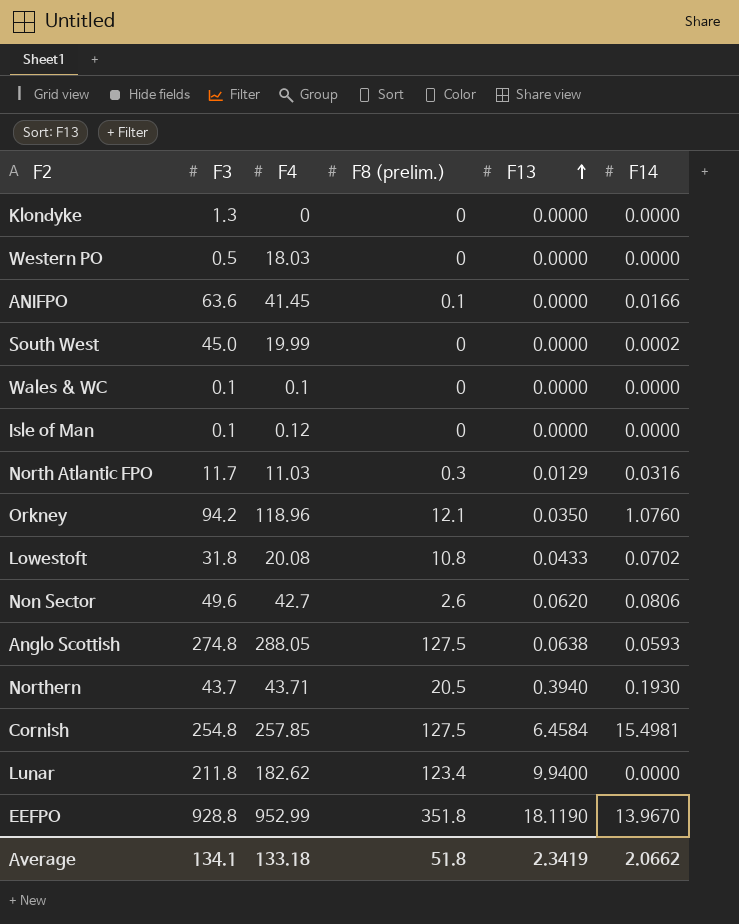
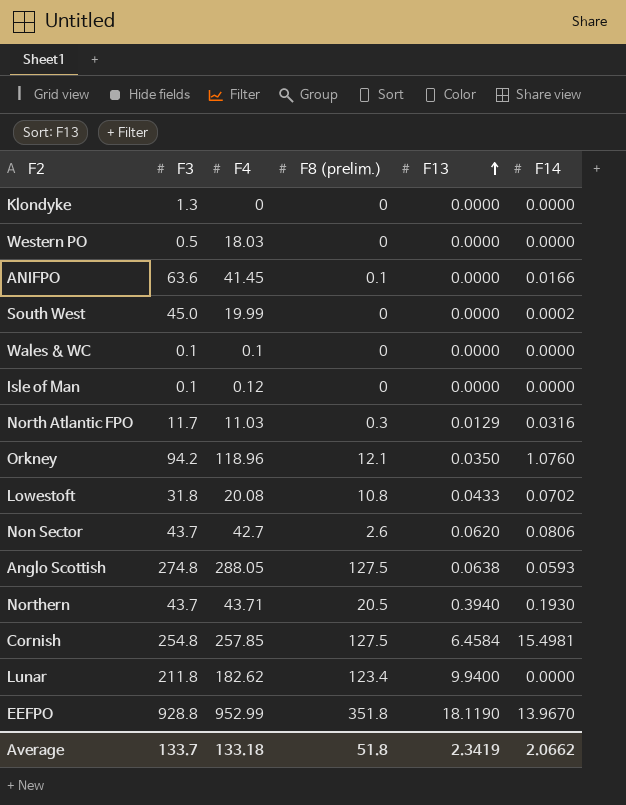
Non Sector | F3: 49.6 -> 43.7
Average | F3: 134.1 -> 133.7

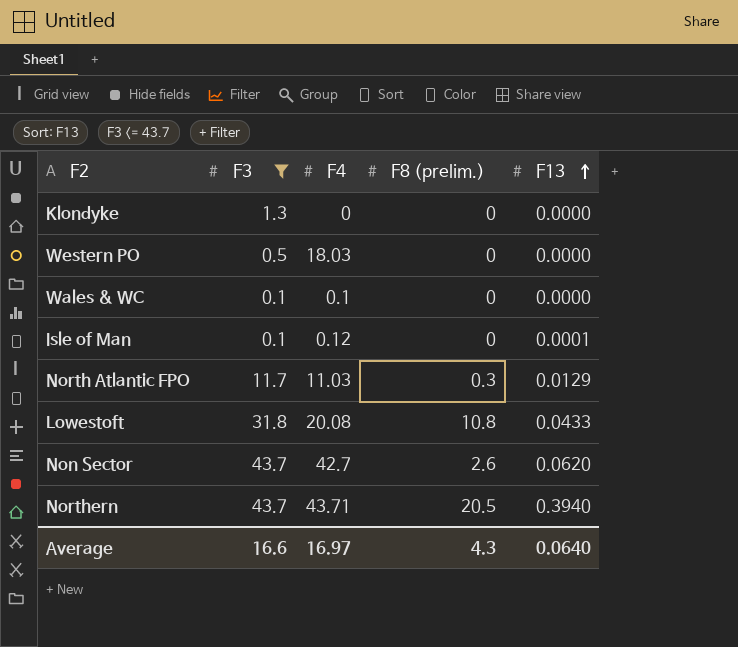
filter: none -> F3 <= 43.7
column F14 | position: 6 -> none
Isle of Man | F13: 0.0000 -> 0.0001
Average | F3: 133.7 -> 16.6
Average | F4: 133.18 -> 16.97
Average | F8 (prelim.): 51.8 -> 4.3
Average | F13: 2.3419 -> 0.0640

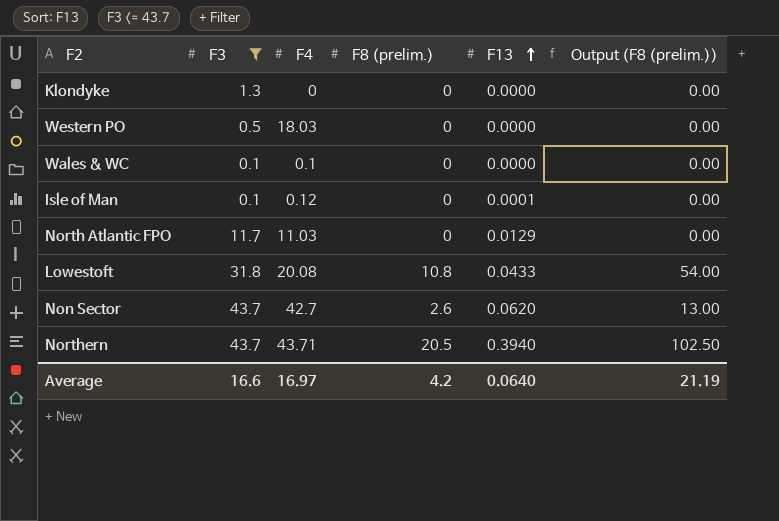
column Output (F8 (prelim.)) | formula: none -> [F8 (prelim.)] * 5
North Atlantic FPO | F8 (prelim.): 0.3 -> 0
Average | F8 (prelim.): 4.3 -> 4.2

